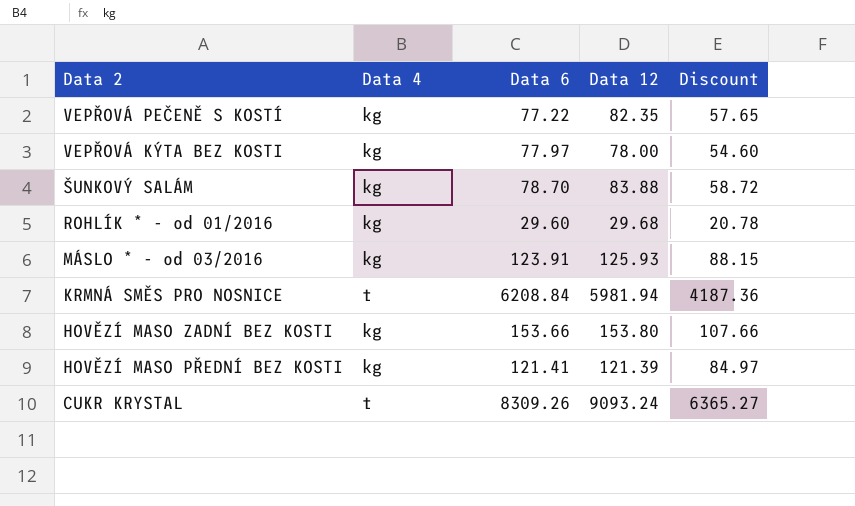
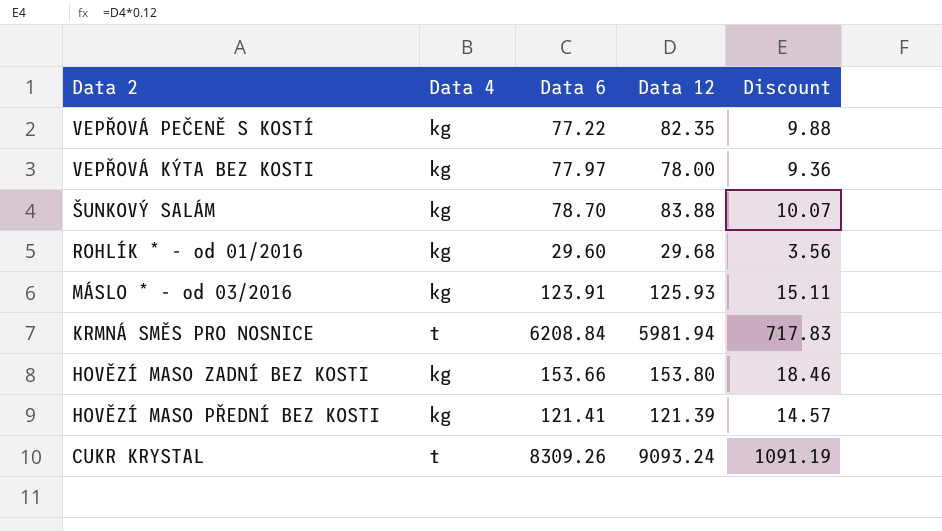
column Discount | formula: [Data 12] * 0.7 -> [Data 12] * 0.12

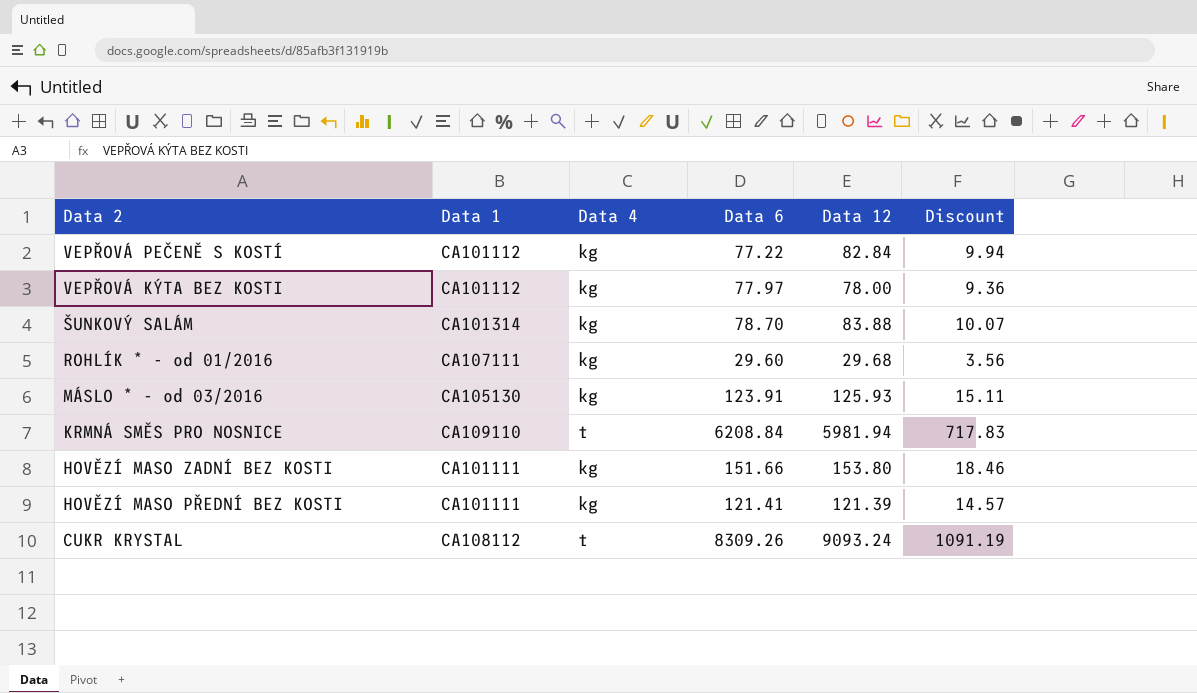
column Data 1 | position: none -> 2
VEPŘOVÁ PEČENĚ S KOSTÍ | Data 12: 82.35 -> 82.84
VEPŘOVÁ PEČENĚ S KOSTÍ | Discount: 9.88 -> 9.94
HOVĚZÍ MASO ZADNÍ BEZ KOSTI | Data 6: 153.66 -> 151.66

